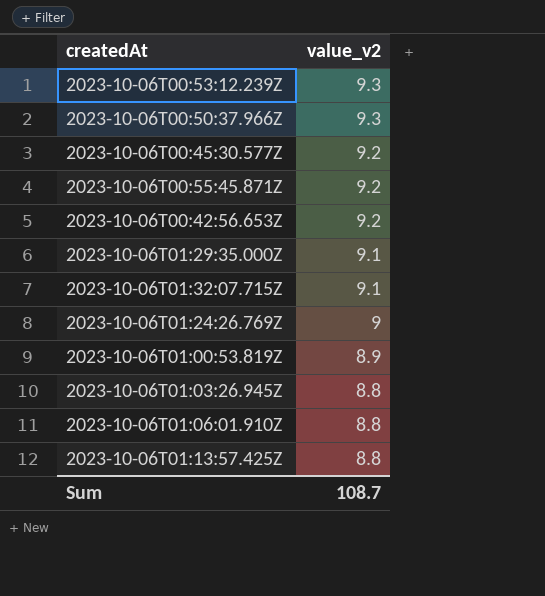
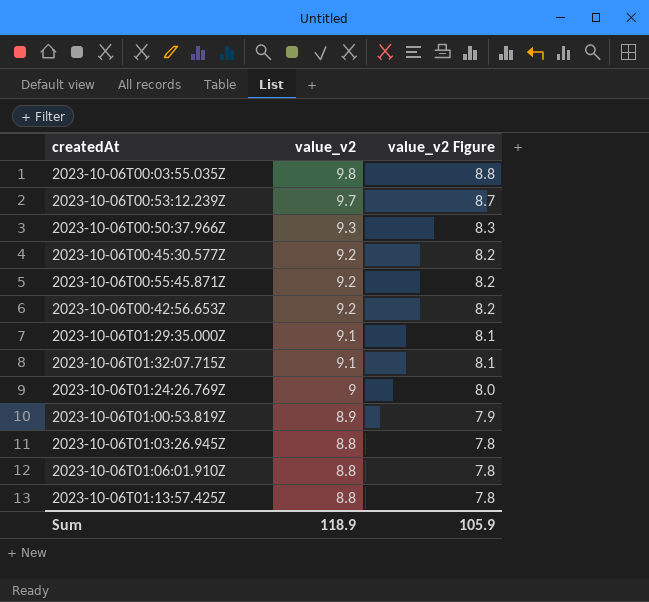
column value_v2 Figure | formula: none -> [value_v2] - 1
row 2023-10-06T00:03:55.035Z: none -> 9.8 | 8.8
2023-10-06T00:53:12.239Z | value_v2: 9.3 -> 9.7
Sum | value_v2: 108.7 -> 118.9

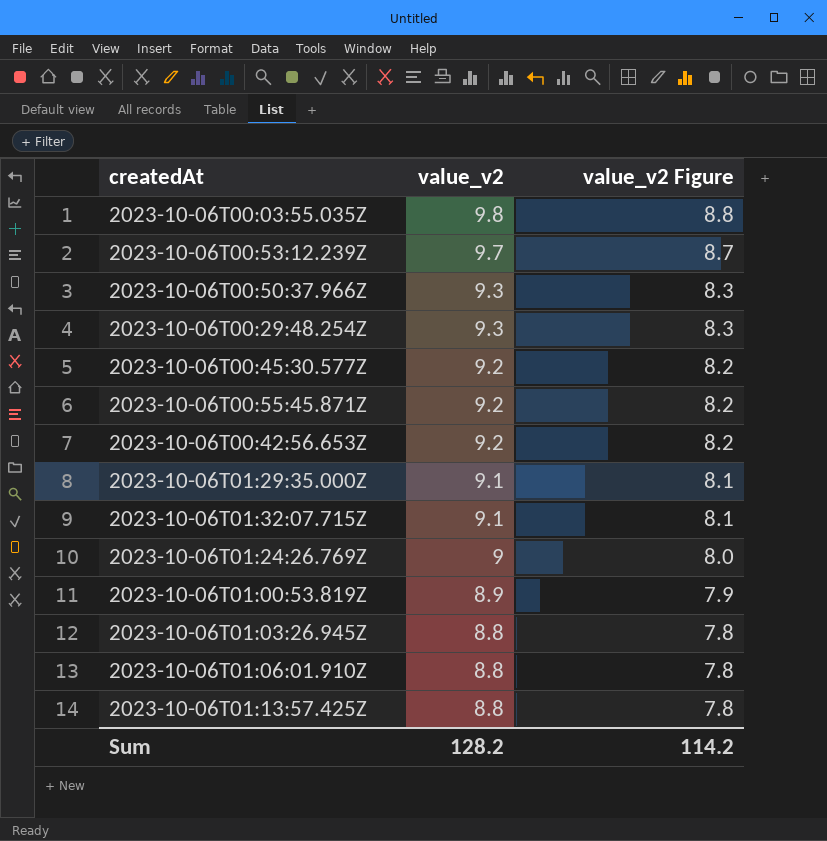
row 2023-10-06T00:29:48.254Z: none -> 9.3 | 8.3
Sum | value_v2: 118.9 -> 128.2
Sum | value_v2 Figure: 105.9 -> 114.2

